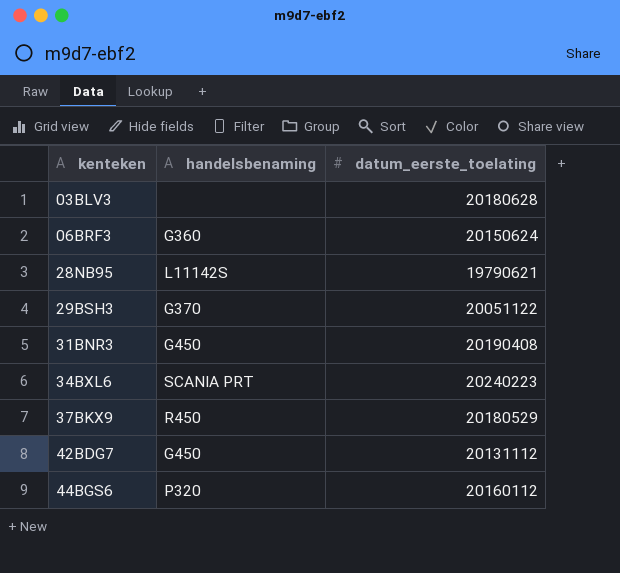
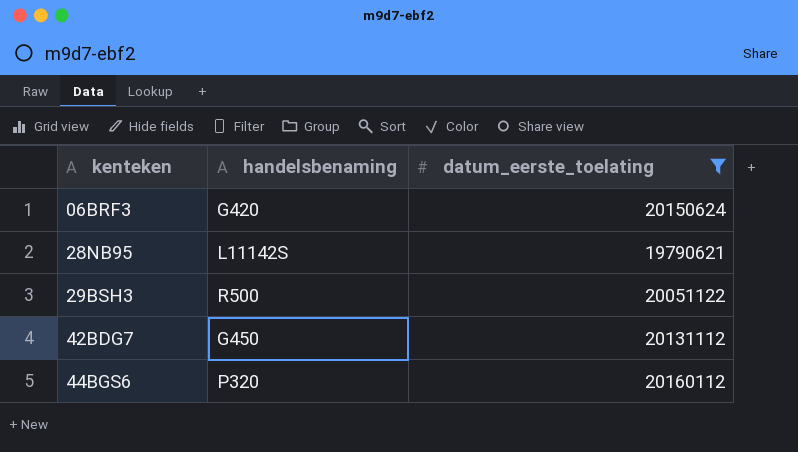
filter: none -> datum_eerste_toelating <= 20160112
06BRF3 | handelsbenaming: G360 -> G420
29BSH3 | handelsbenaming: G370 -> R500

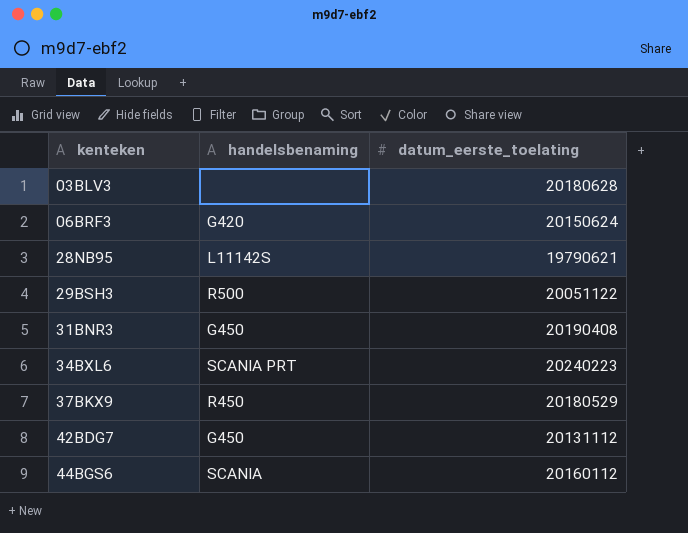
filter: datum_eerste_toelating <= 20160112 -> none
44BGS6 | handelsbenaming: P320 -> SCANIA

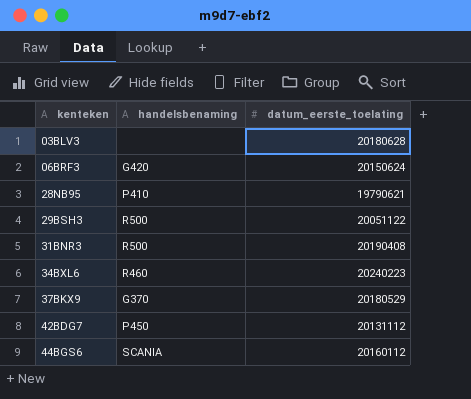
28NB95 | handelsbenaming: L11142S -> P410
31BNR3 | handelsbenaming: G450 -> R500
34BXL6 | handelsbenaming: SCANIA PRT -> R460
37BKX9 | handelsbenaming: R450 -> G370
42BDG7 | handelsbenaming: G450 -> P450

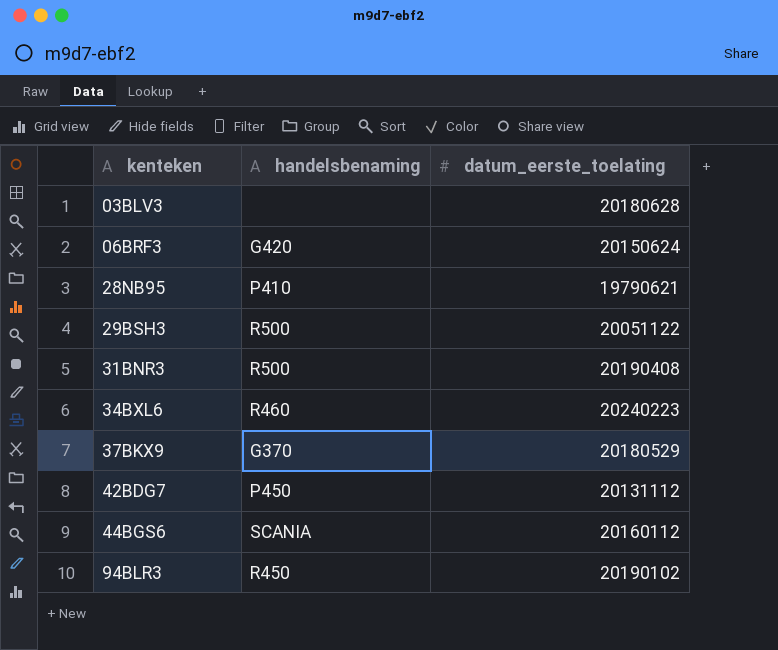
row 94BLR3: none -> R450 | 20190102

